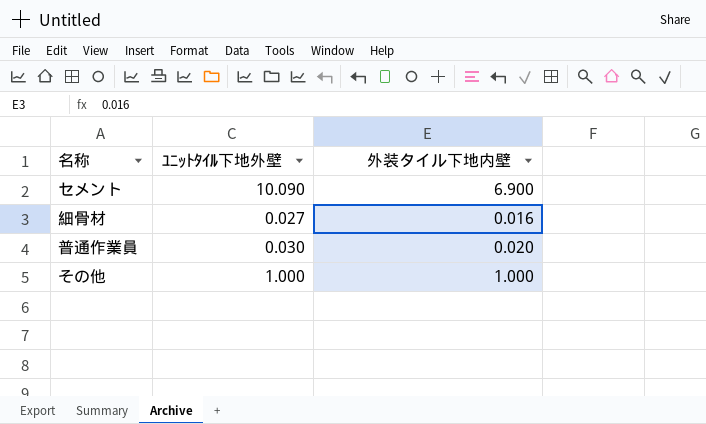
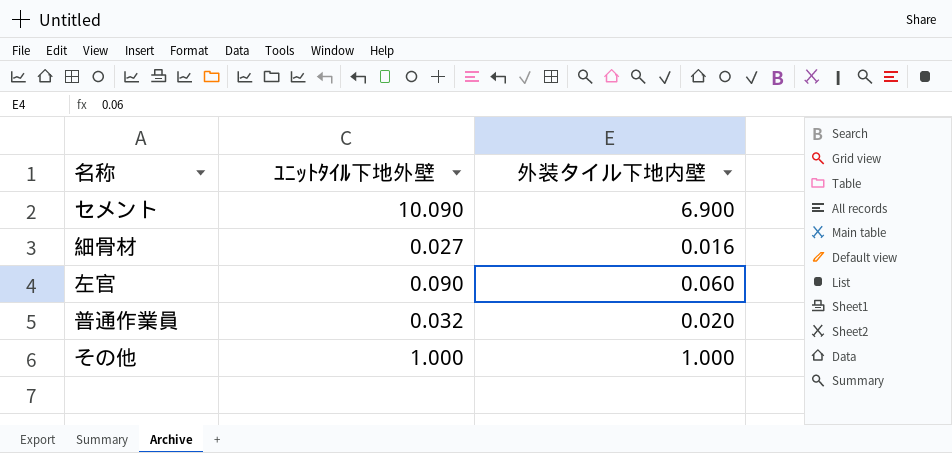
row 左官: none -> 0.090 | 0.060
普通作業員 | ﾕﾆｯﾄﾀｲﾙ下地外壁: 0.030 -> 0.032

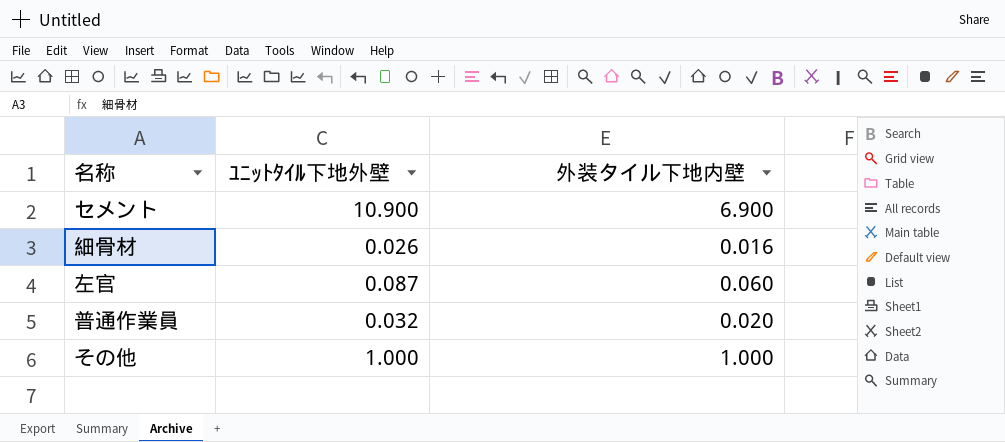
セメント | ﾕﾆｯﾄﾀｲﾙ下地外壁: 10.090 -> 10.900
細骨材 | ﾕﾆｯﾄﾀｲﾙ下地外壁: 0.027 -> 0.026
左官 | ﾕﾆｯﾄﾀｲﾙ下地外壁: 0.090 -> 0.087

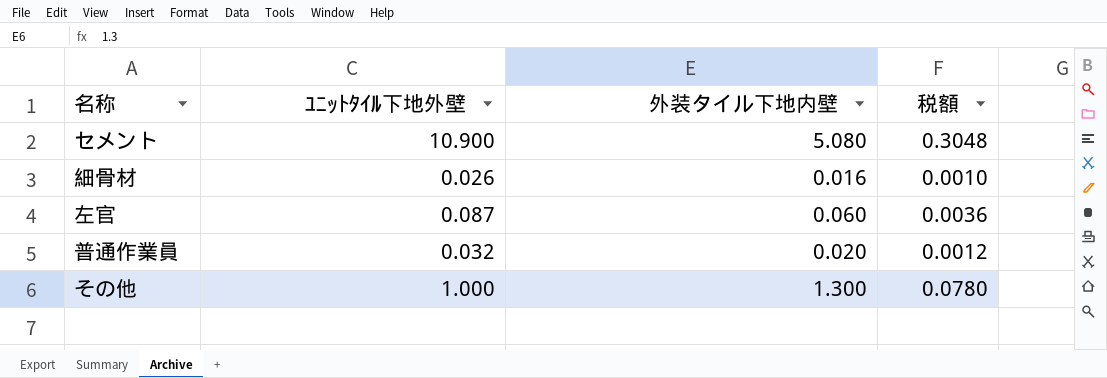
column 税額 | formula: none -> [外装タイル下地内壁] * 0.06
セメント | 外装タイル下地内壁: 6.900 -> 5.080
その他 | 外装タイル下地内壁: 1.000 -> 1.300

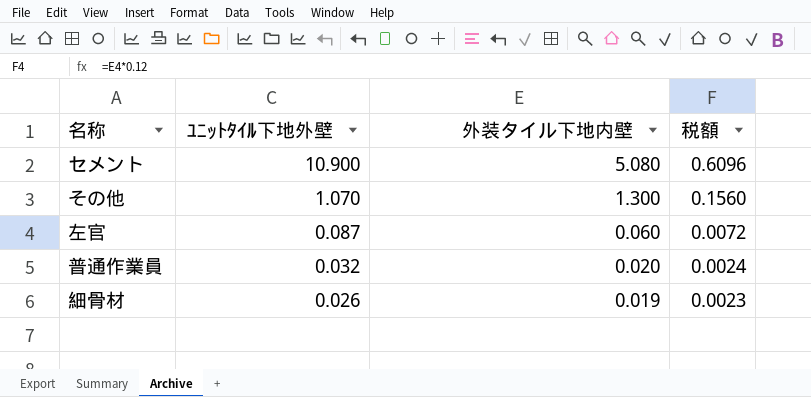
row order: none -> ﾕﾆｯﾄﾀｲﾙ下地外壁 descending
column 税額 | formula: [外装タイル下地内壁] * 0.06 -> [外装タイル下地内壁] * 0.12
その他 | ﾕﾆｯﾄﾀｲﾙ下地外壁: 1.000 -> 1.070
細骨材 | 外装タイル下地内壁: 0.016 -> 0.019

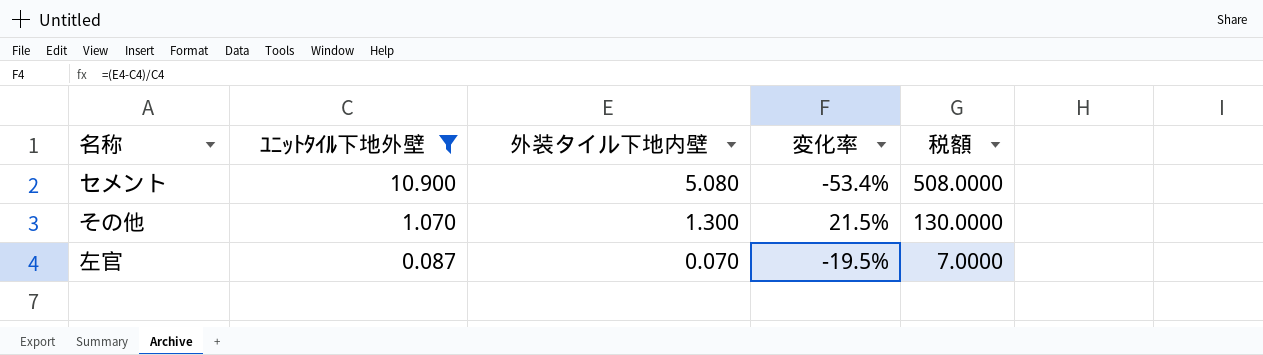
filter: none -> ﾕﾆｯﾄﾀｲﾙ下地外壁 >= 0.087
column 変化率 | formula: none -> ([外装タイル下地内壁] - [ﾕﾆｯﾄﾀｲﾙ下地外壁]) / [ﾕﾆｯﾄﾀｲﾙ下地外壁]
column 税額 | formula: [外装タイル下地内壁] * 0.12 -> [外装タイル下地内壁] * 100
左官 | 外装タイル下地内壁: 0.060 -> 0.070

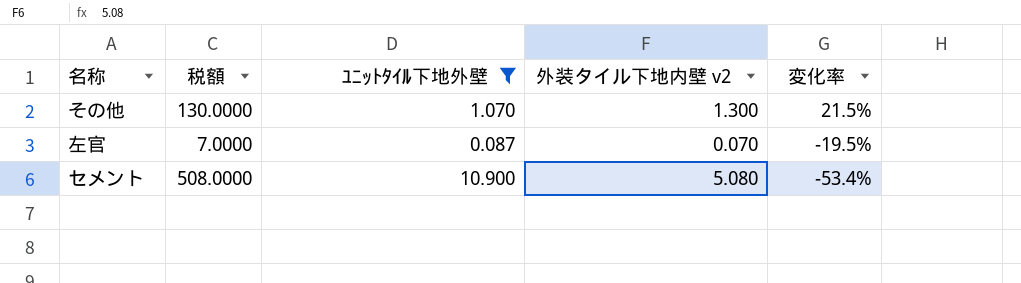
row order: ﾕﾆｯﾄﾀｲﾙ下地外壁 descending -> 変化率 descending
column 税額 | position: 5 -> 2
column name: 外装タイル下地内壁 -> 外装タイル下地内壁 v2

